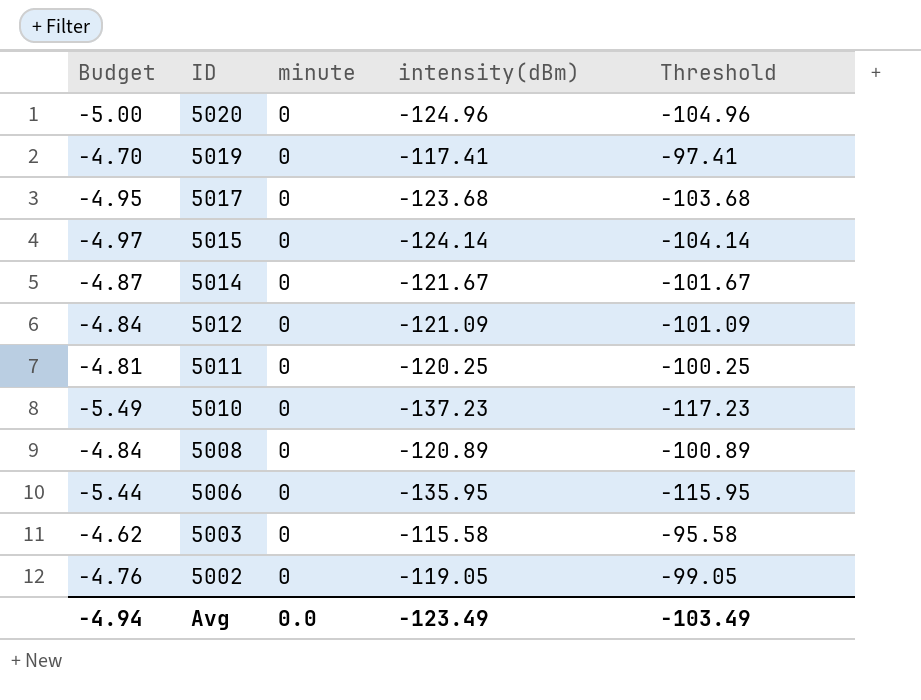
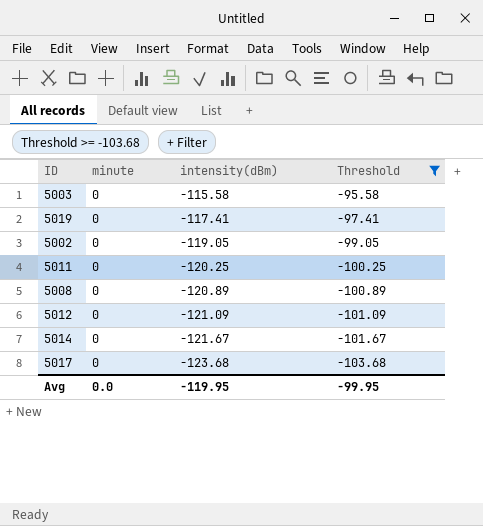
filter: none -> Threshold >= -103.68
row order: ID descending -> intensity(dBm) descending
column Budget | formula: [intensity(dBm)] * 0.04 -> none
Avg | intensity(dBm): -123.49 -> -119.95
Avg | Threshold: -103.49 -> -99.95

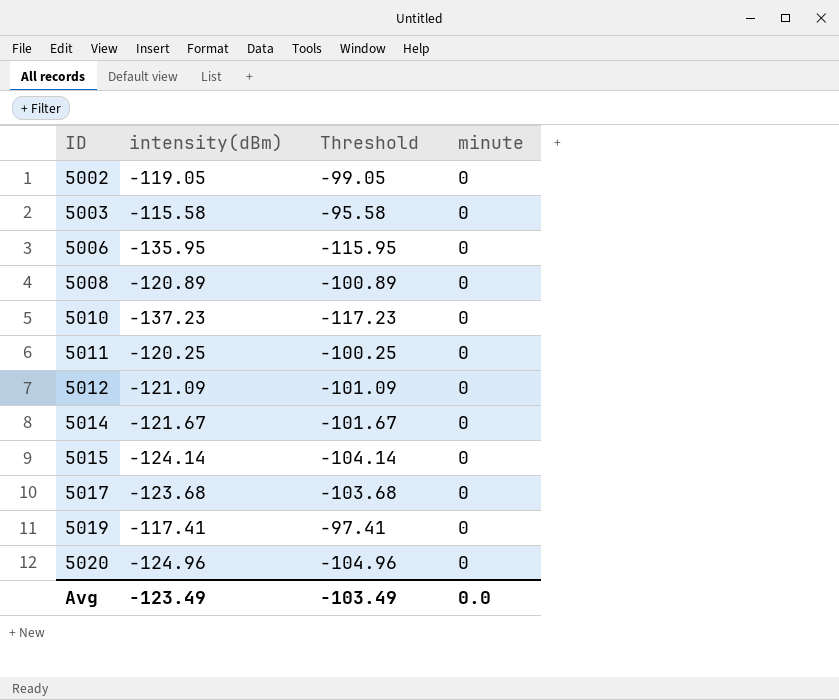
filter: Threshold >= -103.68 -> none
row order: intensity(dBm) descending -> ID ascending
column minute | position: 2 -> 4
Avg | intensity(dBm): -119.95 -> -123.49
Avg | Threshold: -99.95 -> -103.49

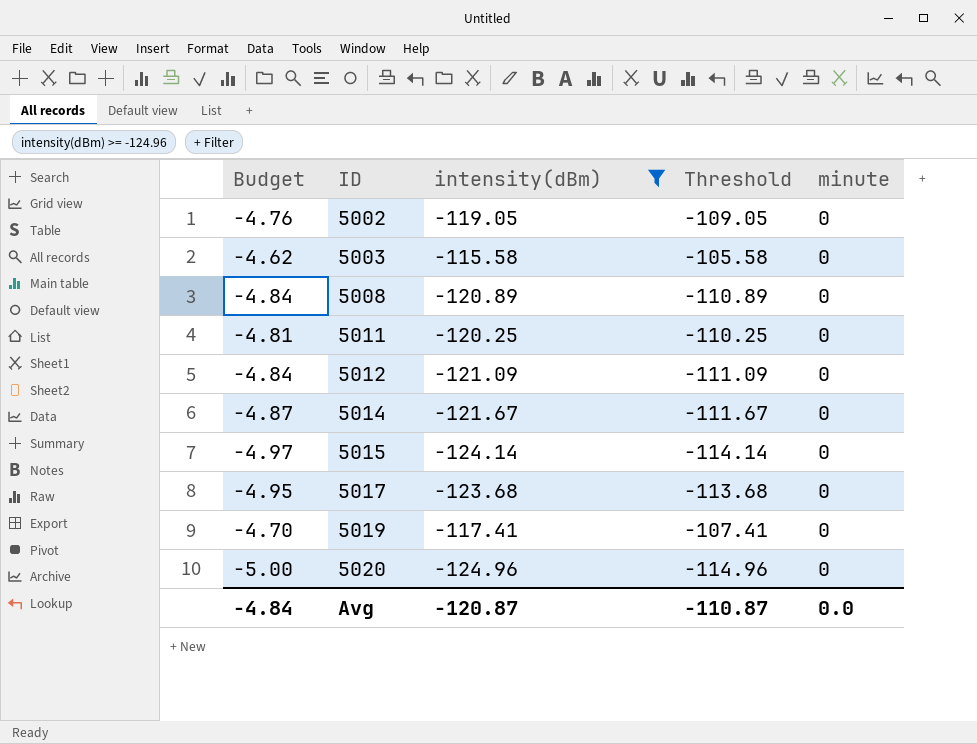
filter: none -> intensity(dBm) >= -124.96
column Budget | formula: none -> [intensity(dBm)] * 0.04
column Threshold | formula: [intensity(dBm)] + 20 -> [intensity(dBm)] + 10
Avg | intensity(dBm): -123.49 -> -120.87
Avg | Threshold: -103.49 -> -110.87

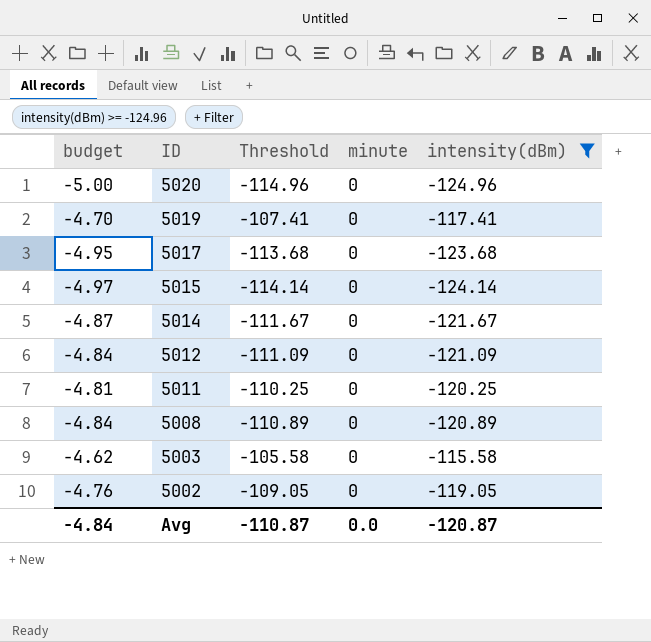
row order: ID ascending -> ID descending
column name: Budget -> budget
column intensity(dBm) | position: 3 -> 5

